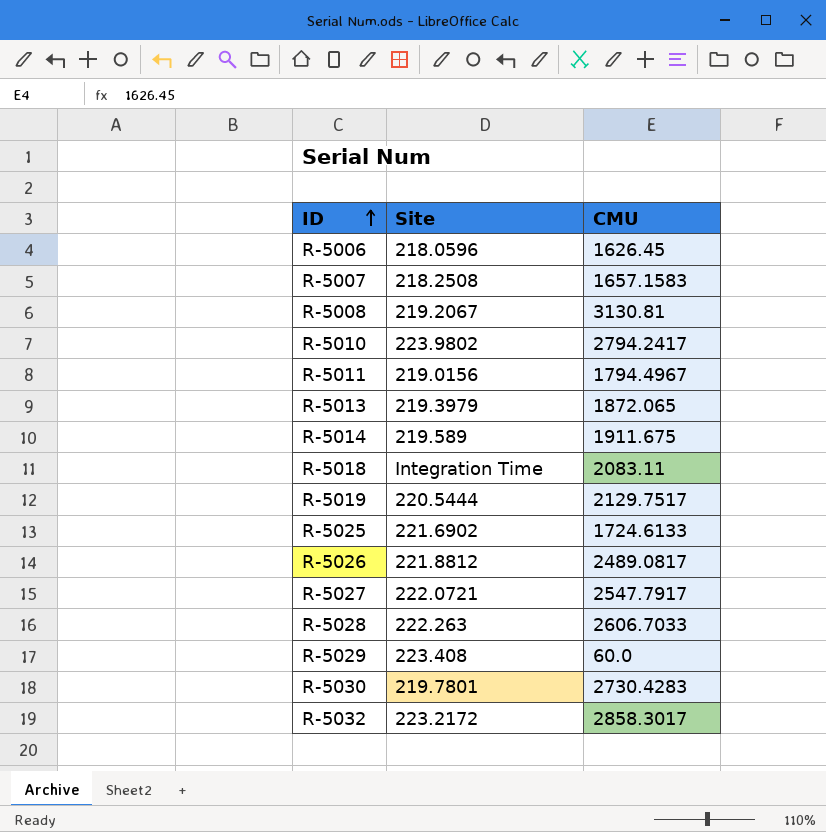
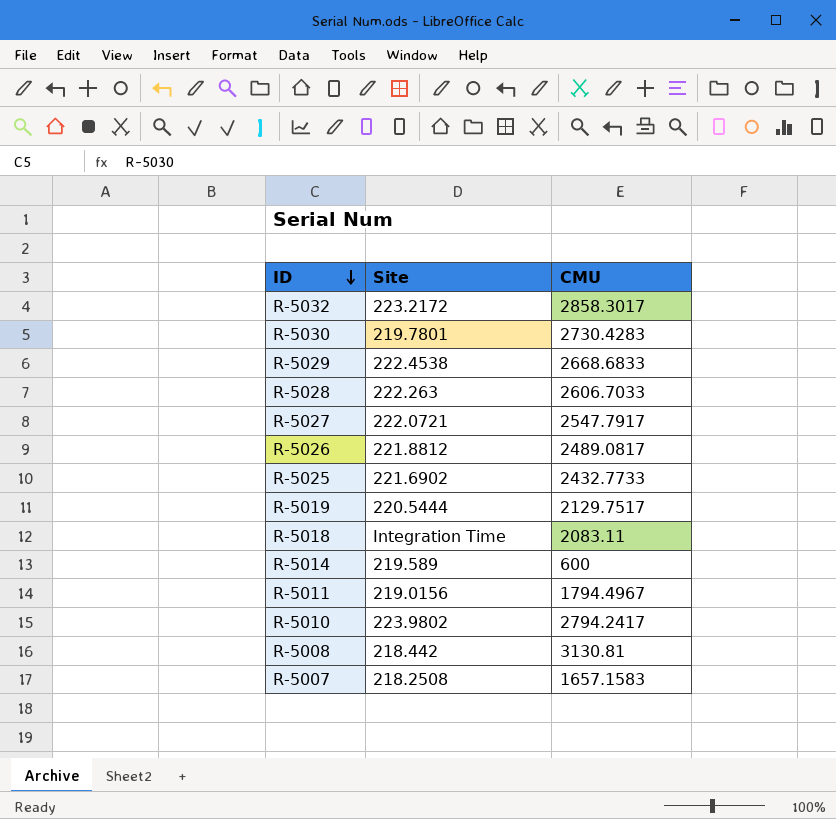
row order: ID ascending -> ID descending
row R-5006: 218.0596 | 1626.45 -> none
row R-5013: 219.3979 | 1872.065 -> none
R-5029 | Site: 223.408 -> 222.4538
R-5029 | CMU: 60.0 -> 2668.6833
R-5025 | CMU: 1724.6133 -> 2432.7733
R-5014 | CMU: 1911.675 -> 600
R-5008 | Site: 219.2067 -> 218.442

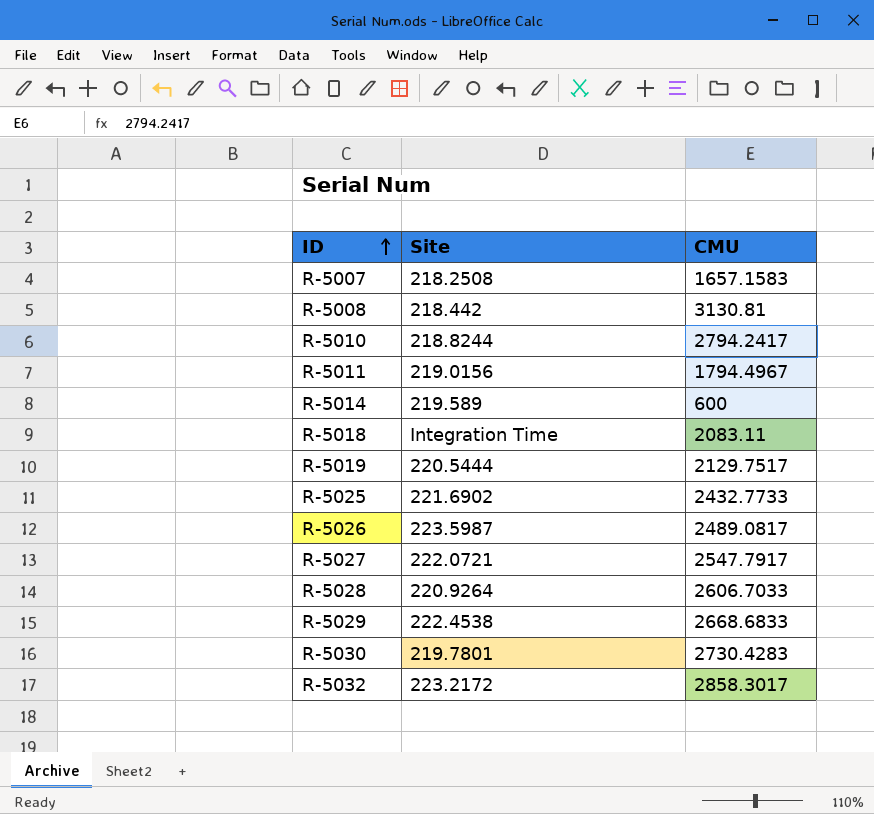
row order: ID descending -> ID ascending
R-5010 | Site: 223.9802 -> 218.8244
R-5026 | Site: 221.8812 -> 223.5987
R-5028 | Site: 222.263 -> 220.9264

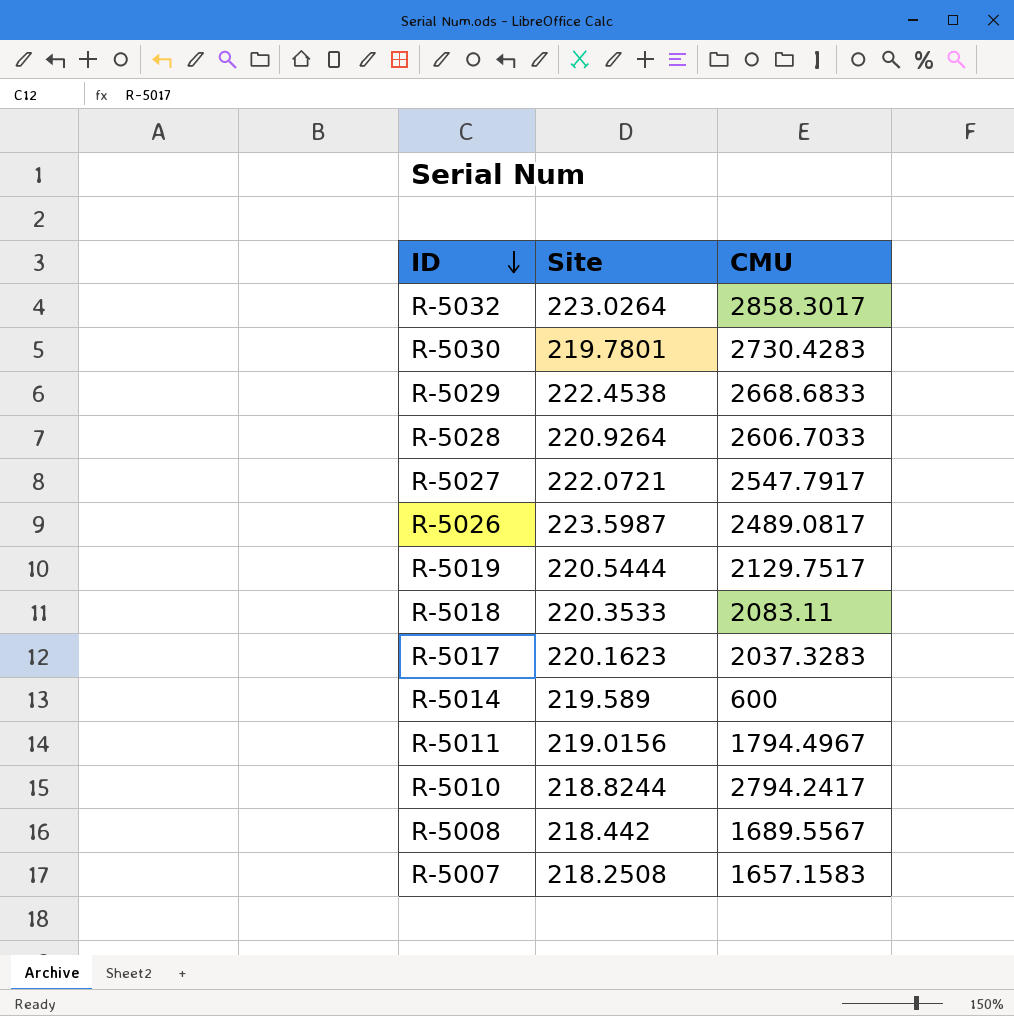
row order: ID ascending -> ID descending
row R-5025: 221.6902 | 2432.7733 -> none
R-5032 | Site: 223.2172 -> 223.0264
R-5018 | Site: Integration Time -> 220.3533
row R-5017: none -> 220.1623 | 2037.3283
R-5008 | CMU: 3130.81 -> 1689.5567

